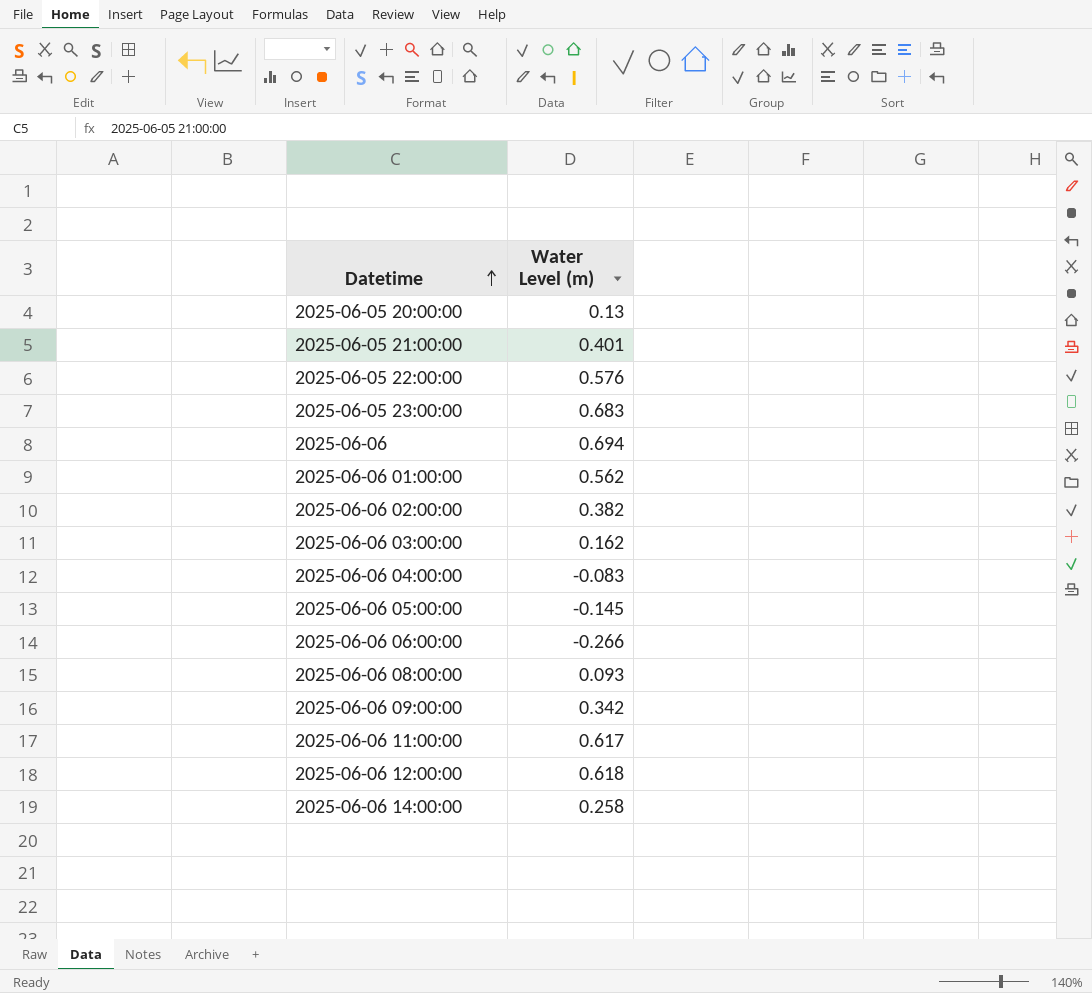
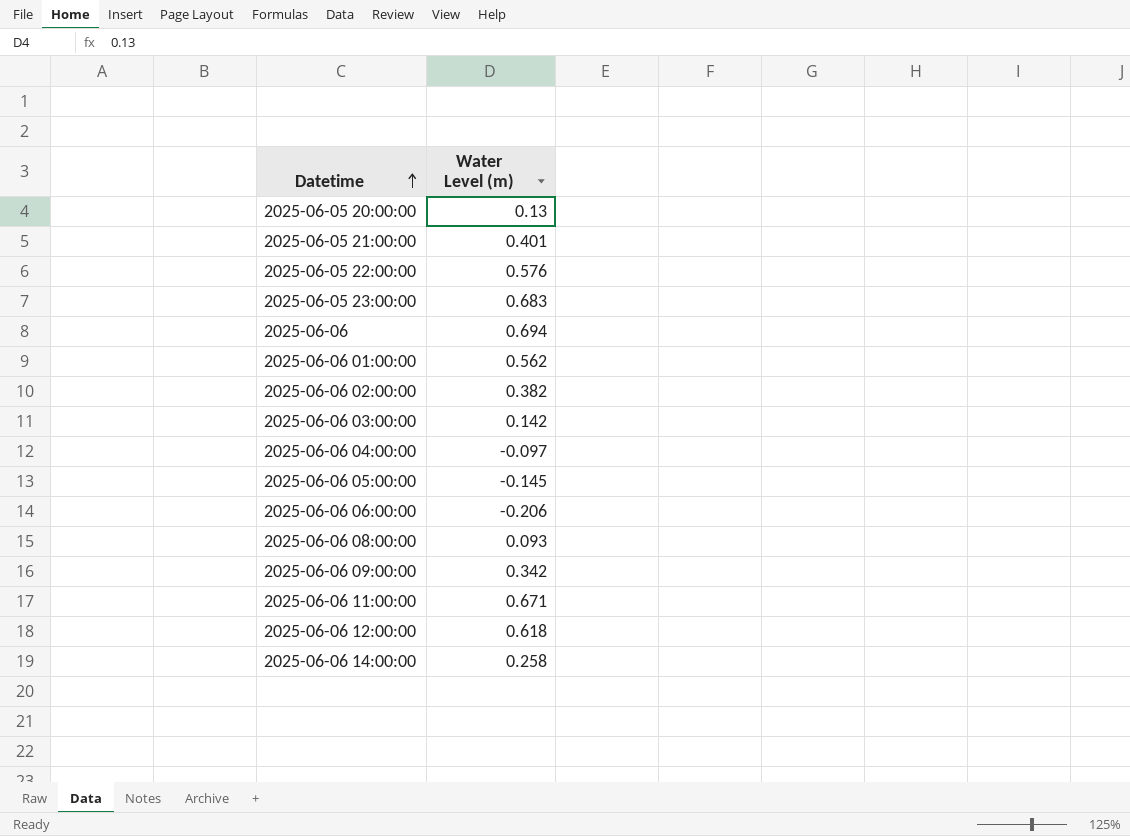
2025-06-06 03:00:00 | Water Level (m): 0.162 -> 0.142
2025-06-06 04:00:00 | Water Level (m): -0.083 -> -0.097
2025-06-06 06:00:00 | Water Level (m): -0.266 -> -0.206
2025-06-06 11:00:00 | Water Level (m): 0.617 -> 0.671

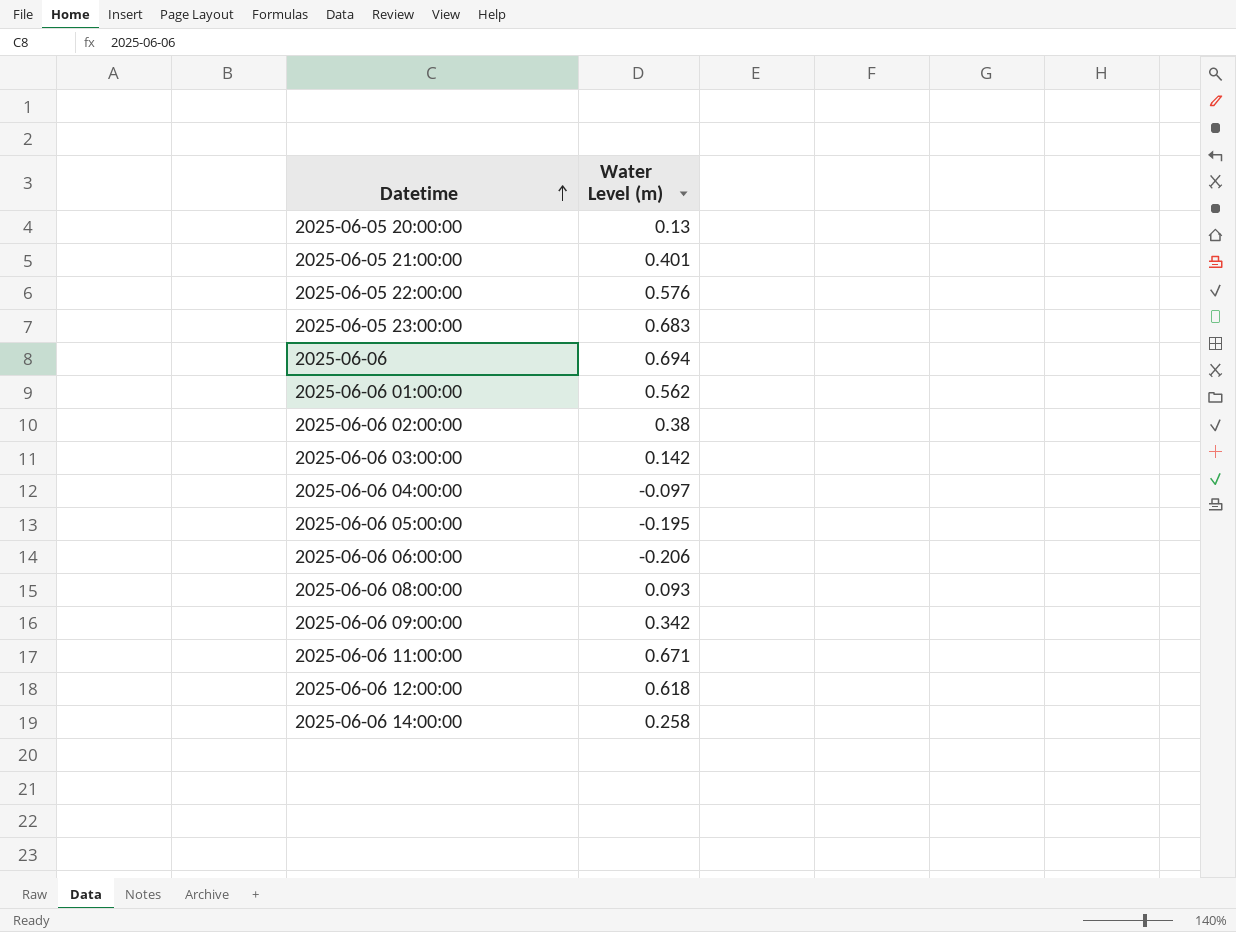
2025-06-06 02:00:00 | Water Level (m): 0.382 -> 0.38
2025-06-06 05:00:00 | Water Level (m): -0.145 -> -0.195

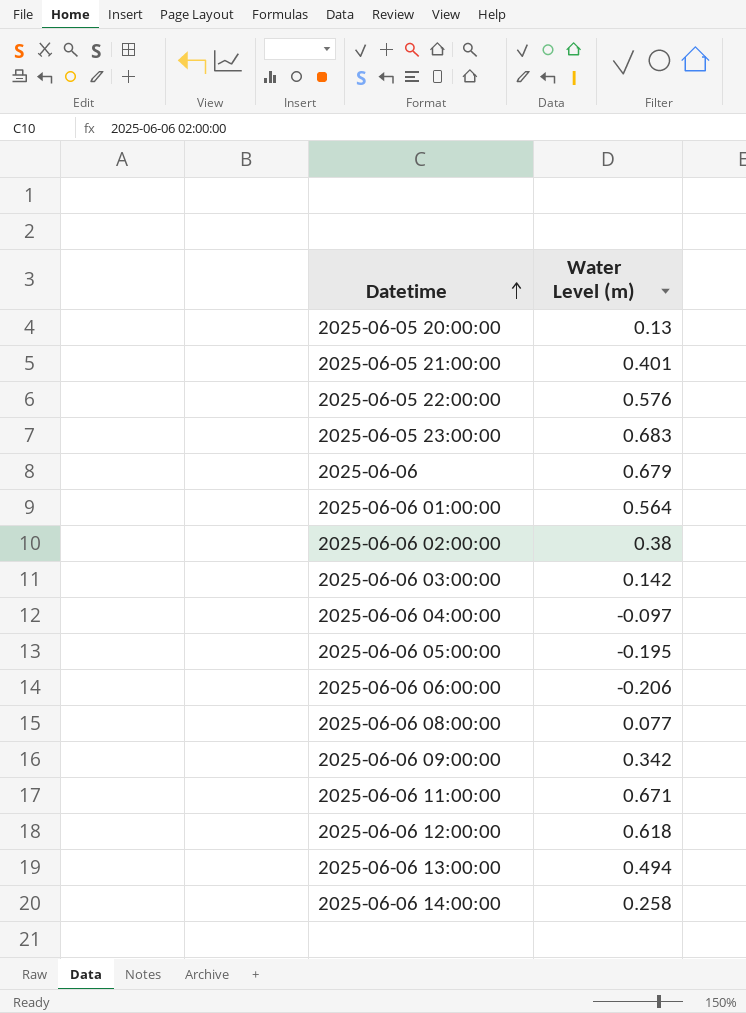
2025-06-06 | Water Level (m): 0.694 -> 0.679
2025-06-06 01:00:00 | Water Level (m): 0.562 -> 0.564
2025-06-06 08:00:00 | Water Level (m): 0.093 -> 0.077
row 2025-06-06 13:00:00: none -> 0.494

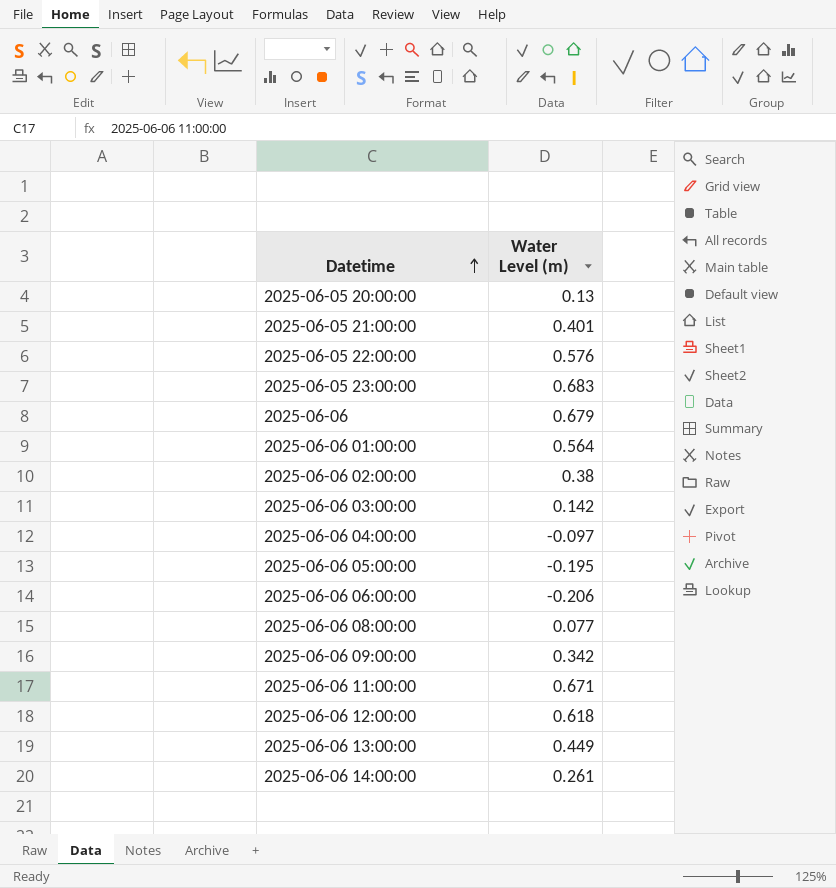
2025-06-06 13:00:00 | Water Level (m): 0.494 -> 0.449
2025-06-06 14:00:00 | Water Level (m): 0.258 -> 0.261

